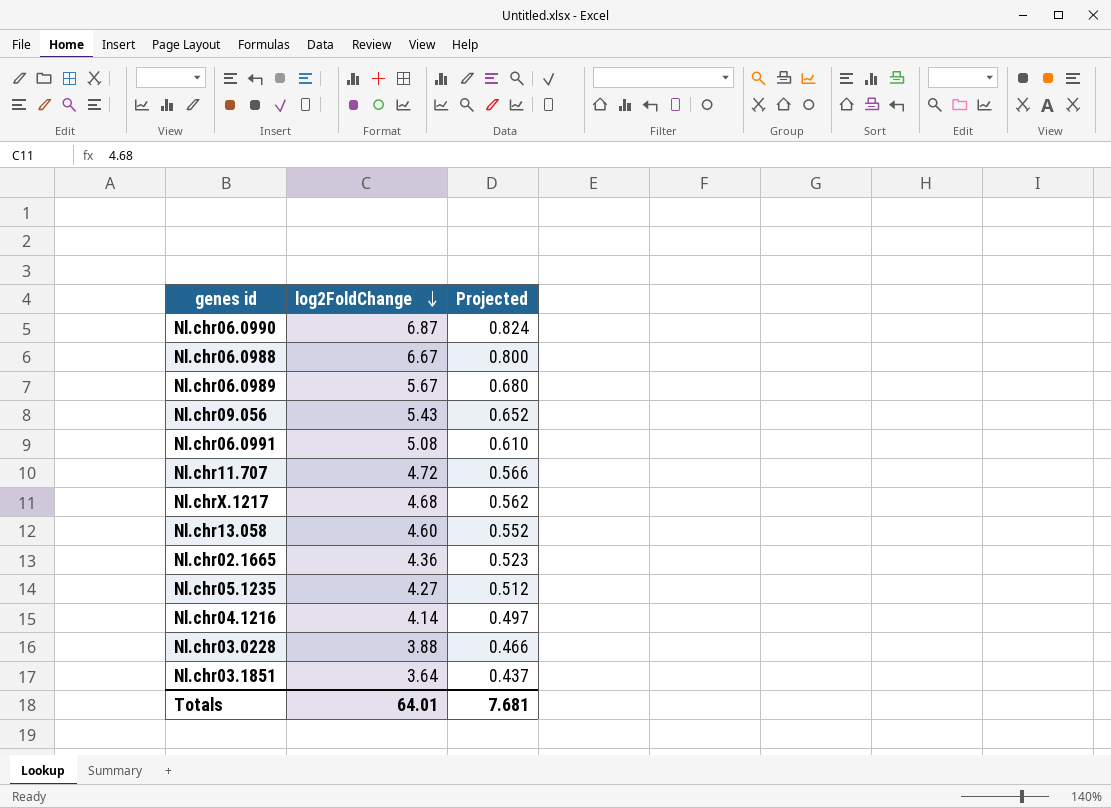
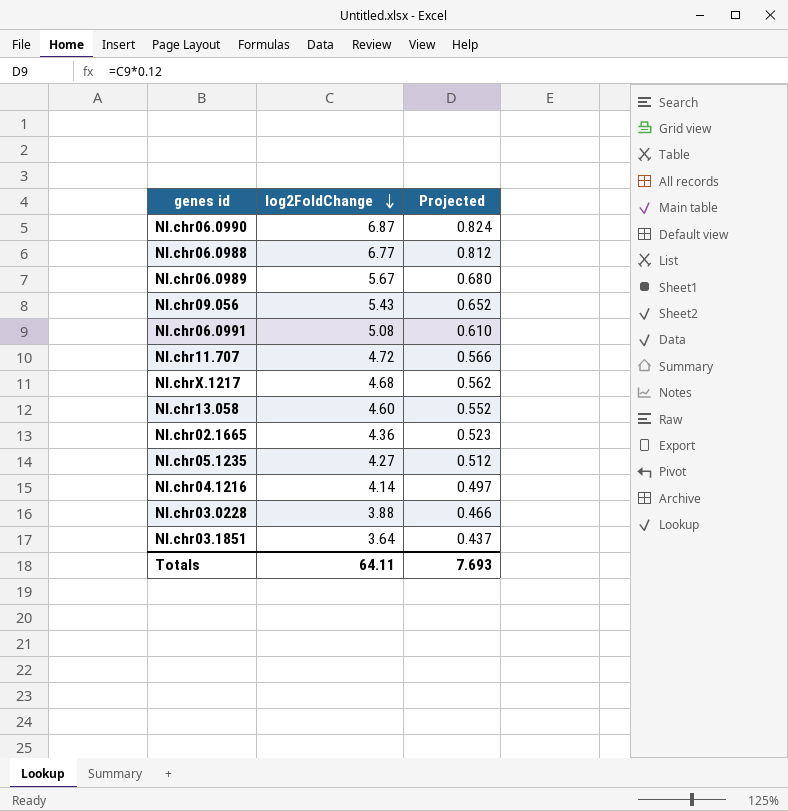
Nl.chr06.0988 | log2FoldChange: 6.67 -> 6.77
Nl.chr06.0988 | Projected: 0.800 -> 0.812
Totals | log2FoldChange: 64.01 -> 64.11
Totals | Projected: 7.681 -> 7.693

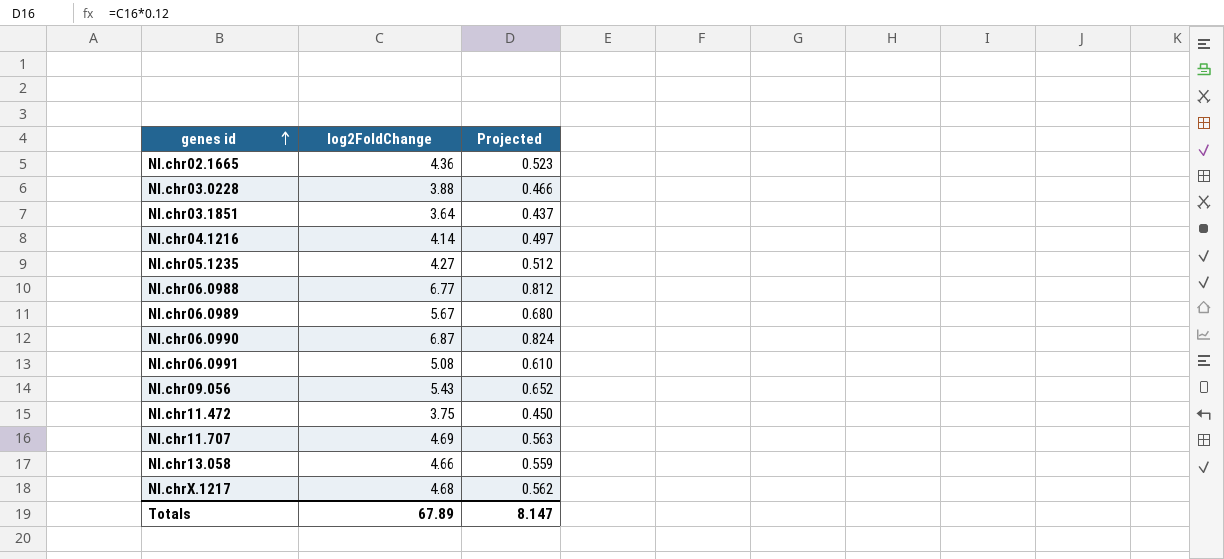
row order: log2FoldChange descending -> genes id ascending
row Nl.chr11.472: none -> 3.75 | 0.450
Nl.chr11.707 | log2FoldChange: 4.72 -> 4.69
Nl.chr11.707 | Projected: 0.566 -> 0.563
Nl.chr13.058 | log2FoldChange: 4.60 -> 4.66
Nl.chr13.058 | Projected: 0.552 -> 0.559
Totals | log2FoldChange: 64.11 -> 67.89
Totals | Projected: 7.693 -> 8.147

